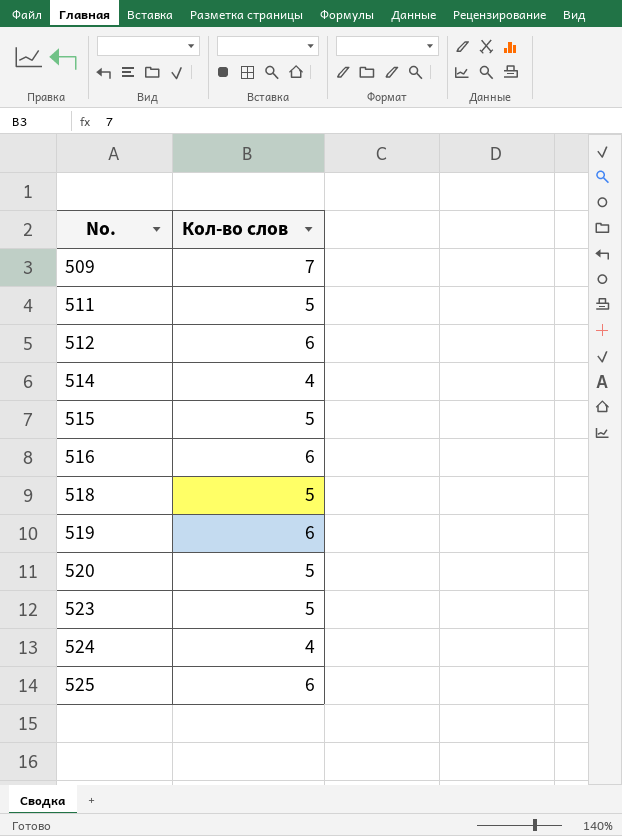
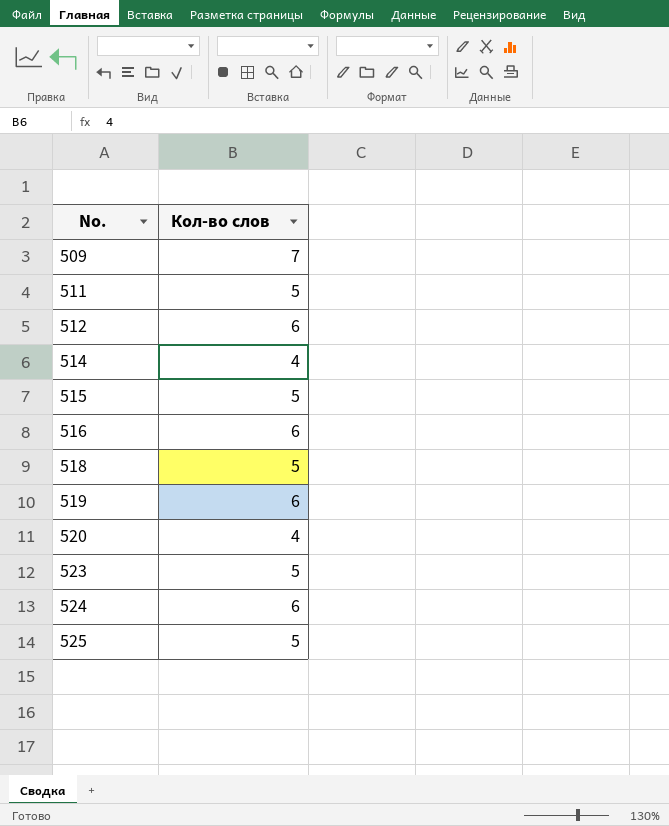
520 | Кол-во слов: 5 -> 4
524 | Кол-во слов: 4 -> 6
525 | Кол-во слов: 6 -> 5

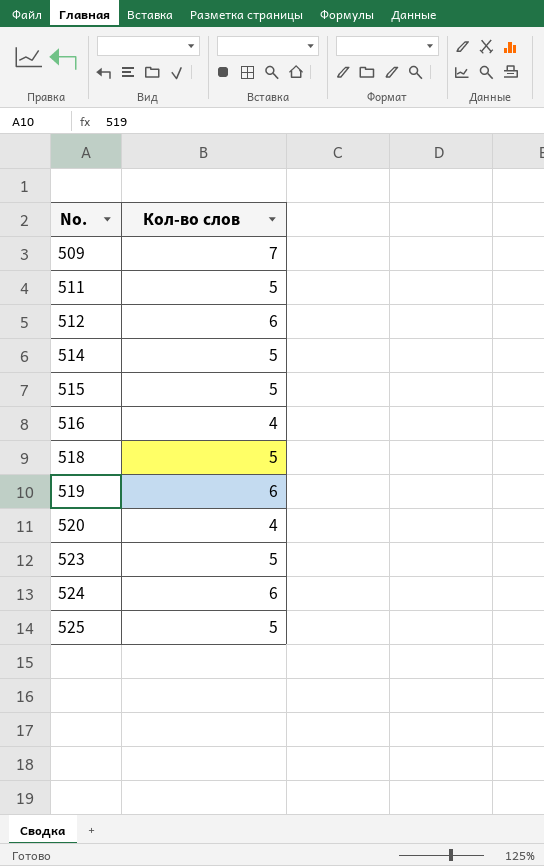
514 | Кол-во слов: 4 -> 5
516 | Кол-во слов: 6 -> 4

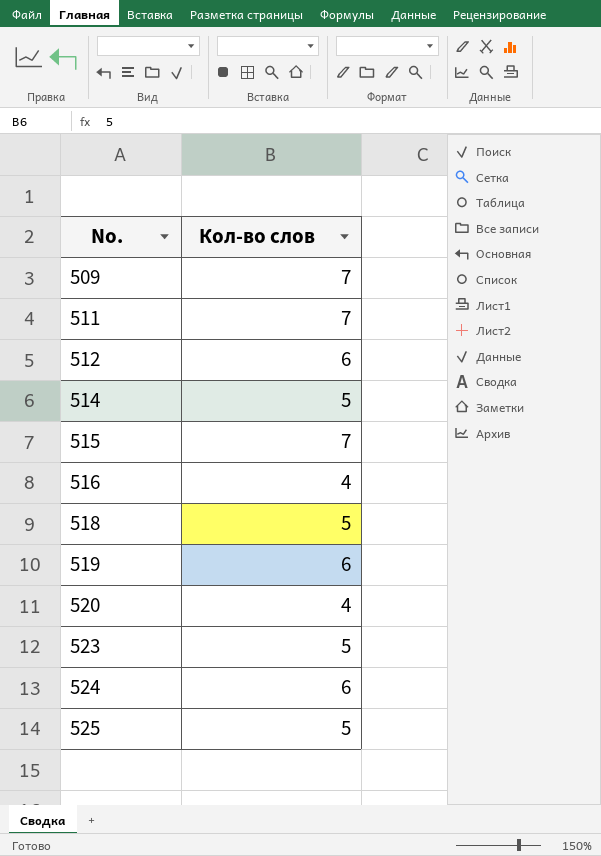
511 | Кол-во слов: 5 -> 7
515 | Кол-во слов: 5 -> 7

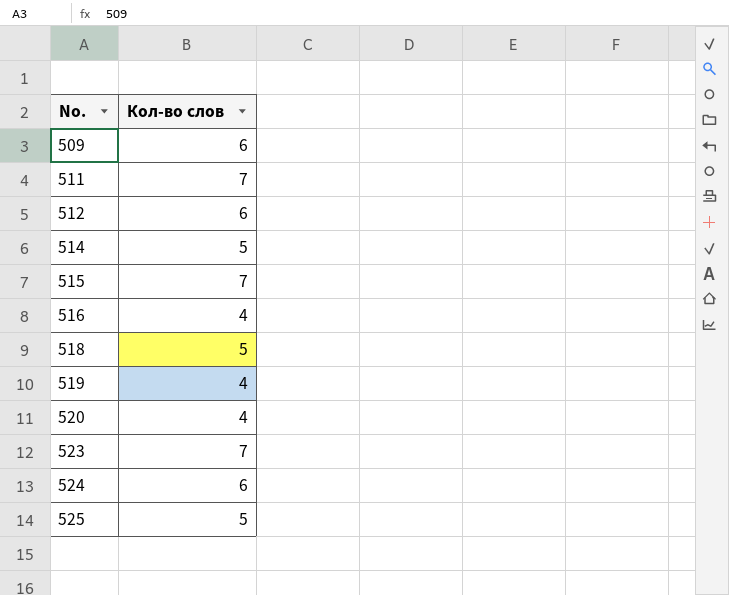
509 | Кол-во слов: 7 -> 6
519 | Кол-во слов: 6 -> 4
523 | Кол-во слов: 5 -> 7

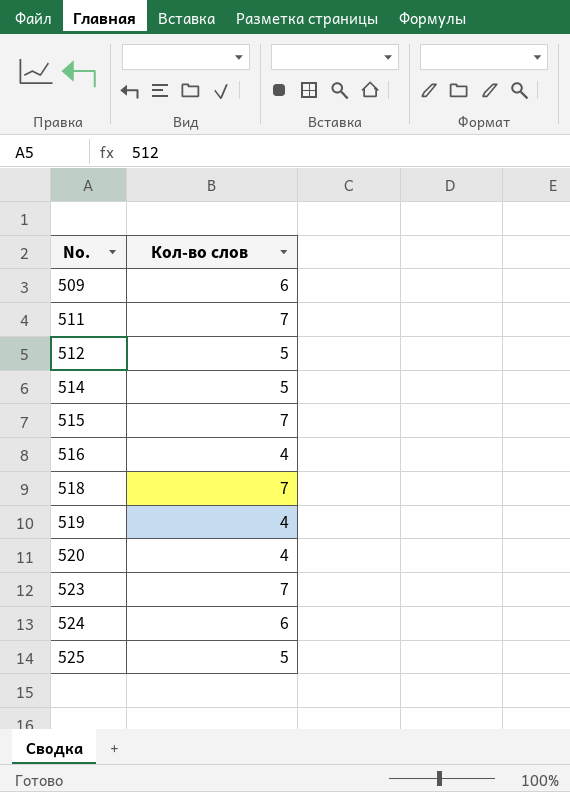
512 | Кол-во слов: 6 -> 5
518 | Кол-во слов: 5 -> 7

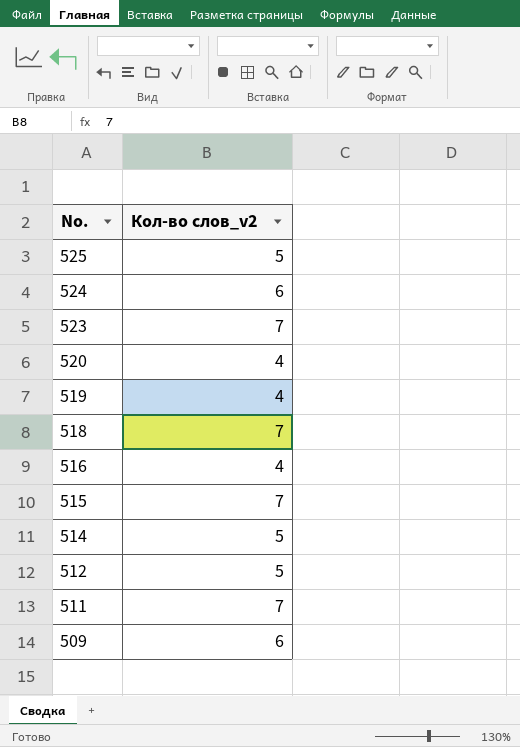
row order: No. ascending -> No. descending
column name: Кол-во слов -> Кол-во слов_v2

